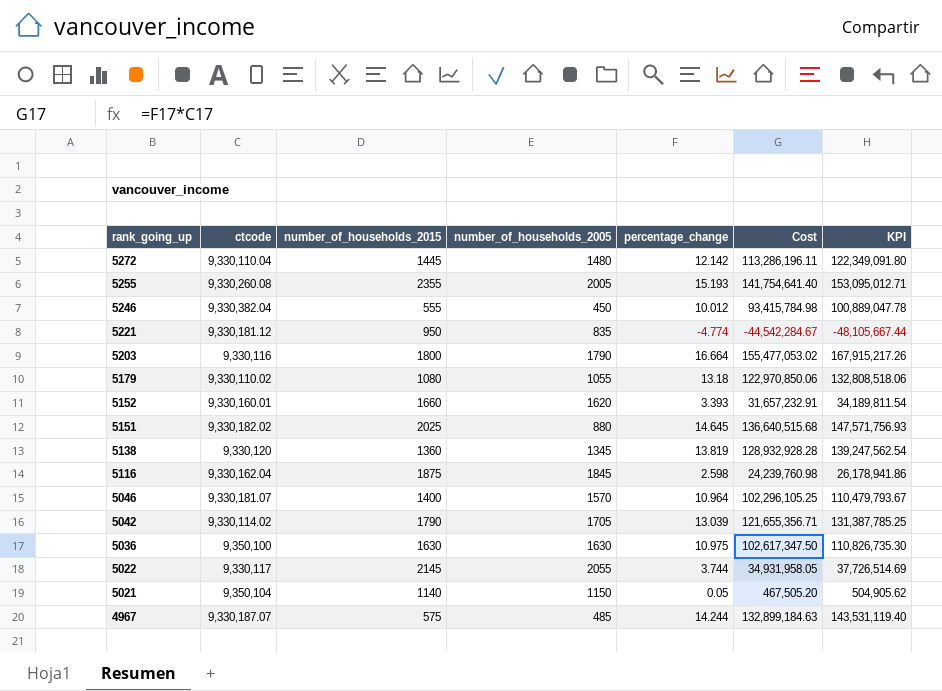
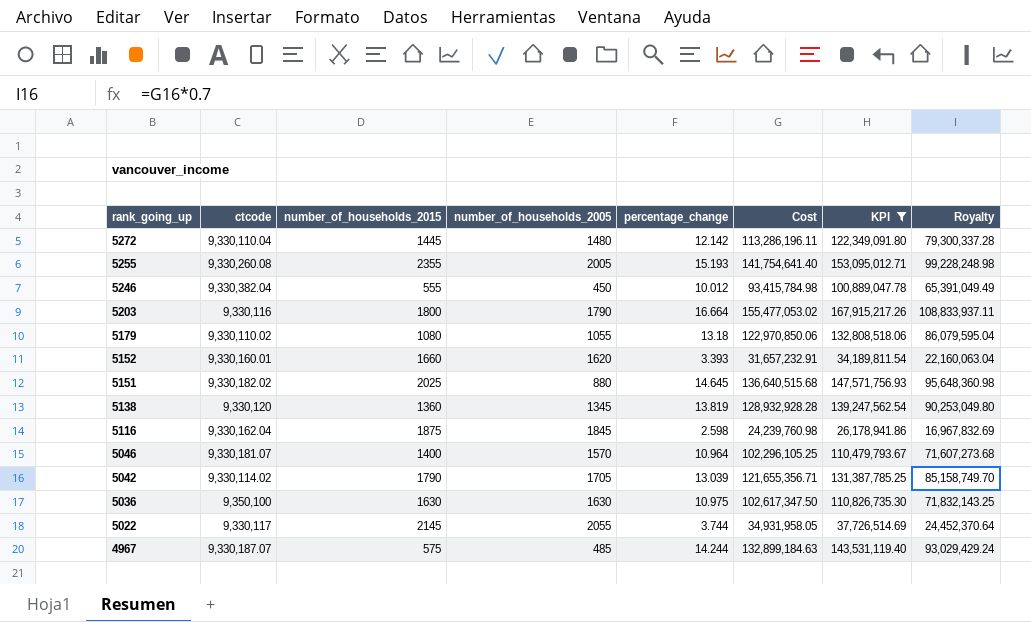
filter: none -> KPI >= 26,178,941.86
column Royalty | formula: none -> [Cost] * 0.7

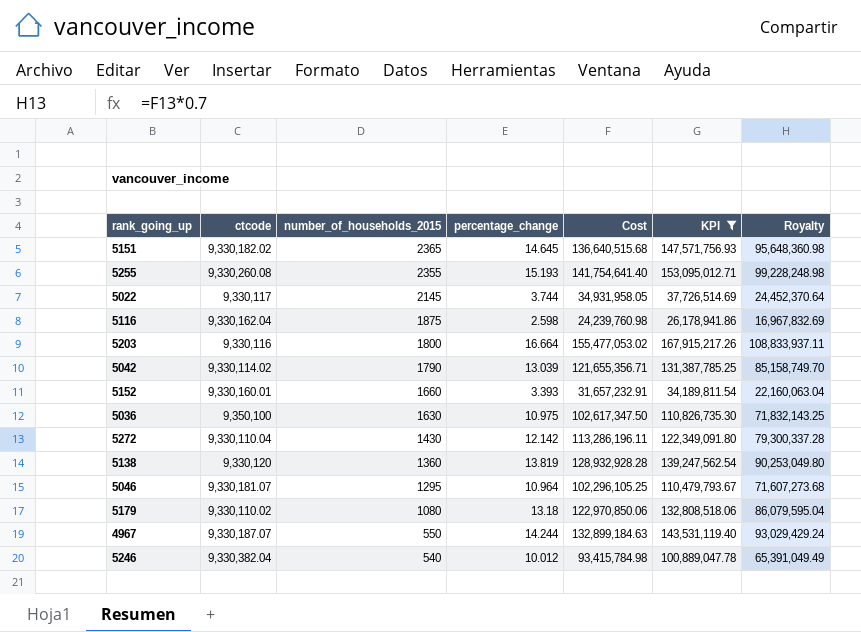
row order: rank_going_up descending -> number_of_households_2015 descending
column number_of_households_2005 | position: 4 -> none
5151 | number_of_households_2015: 2025 -> 2365
5272 | number_of_households_2015: 1445 -> 1430
5046 | number_of_households_2015: 1400 -> 1295
4967 | number_of_households_2015: 575 -> 550
5246 | number_of_households_2015: 555 -> 540

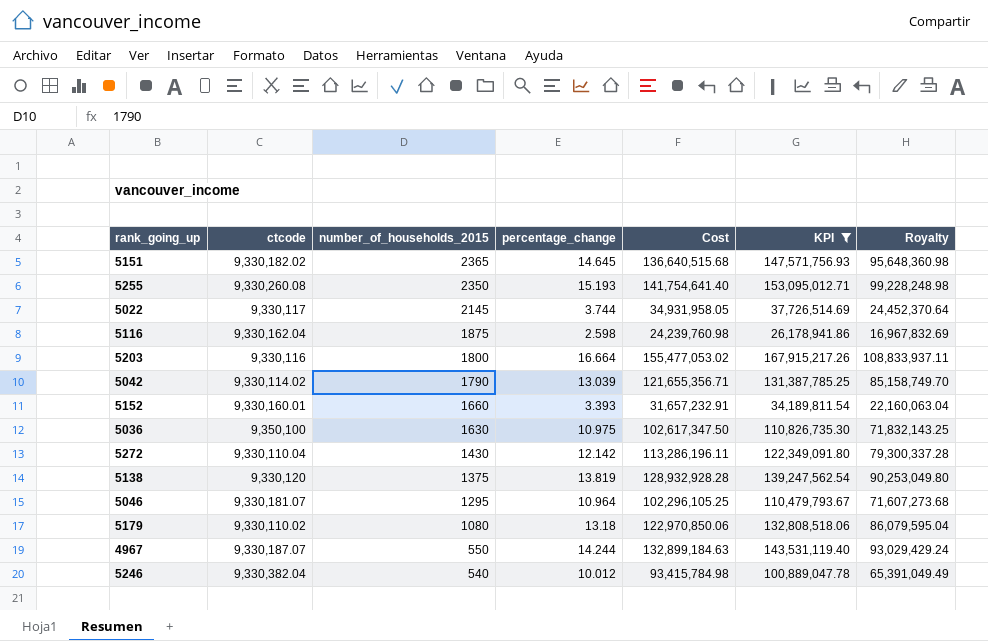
5255 | number_of_households_2015: 2355 -> 2350
5138 | number_of_households_2015: 1360 -> 1375

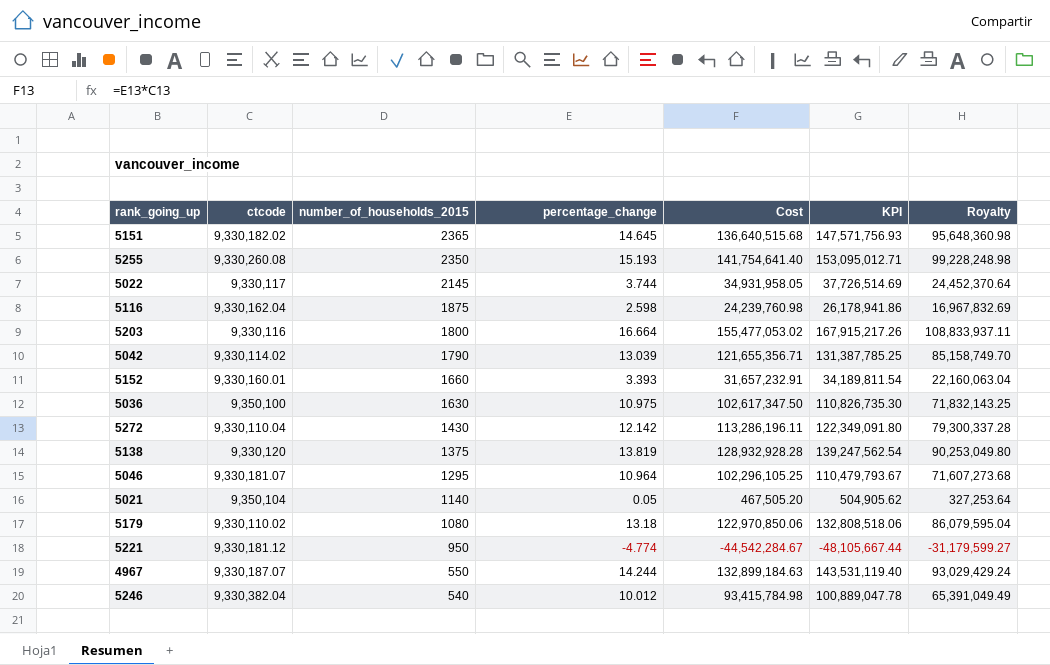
filter: KPI >= 26,178,941.86 -> none

